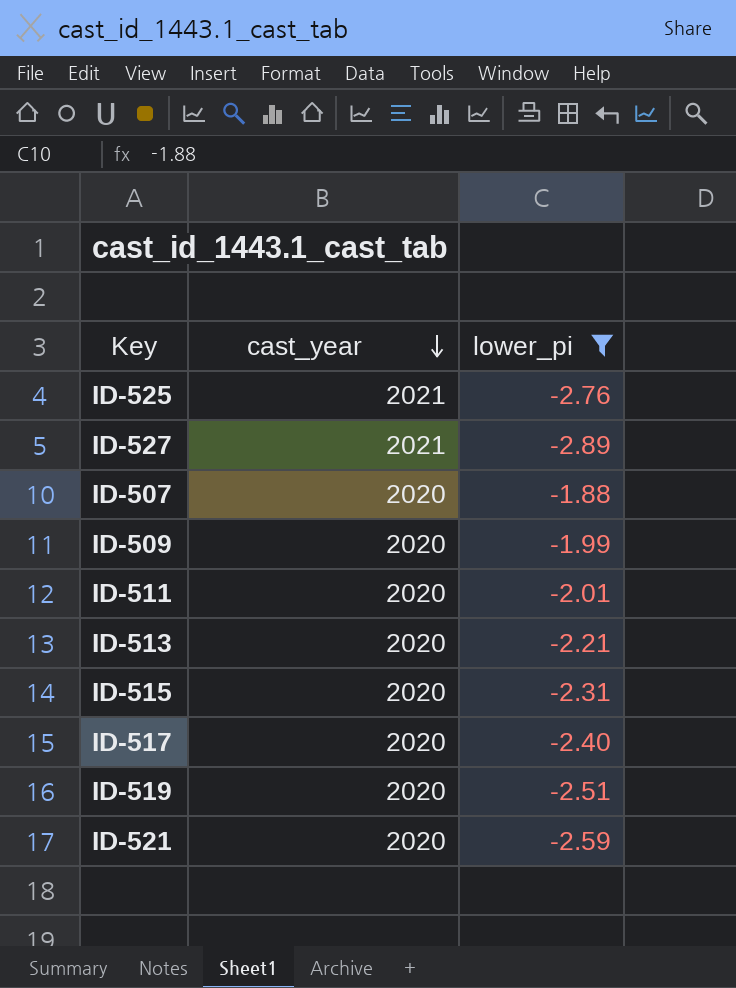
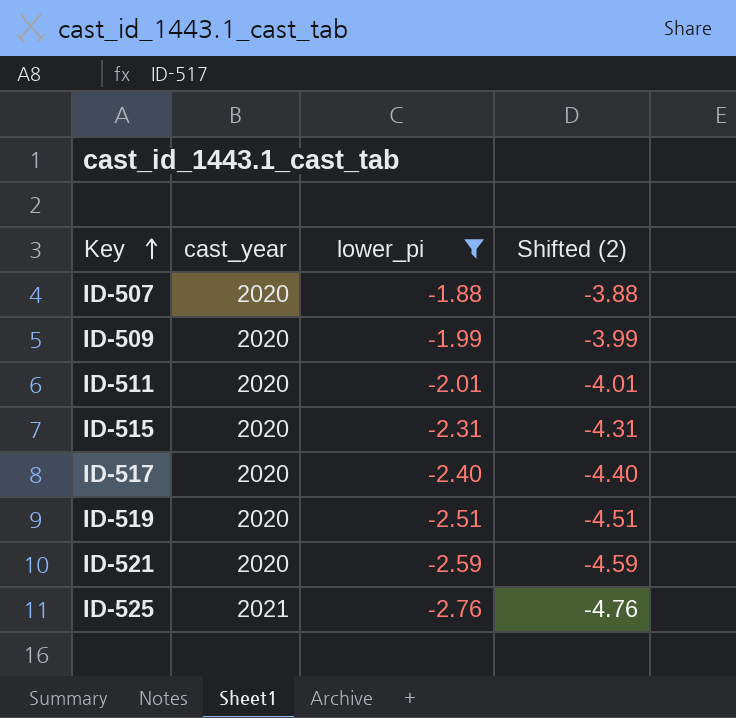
row order: cast_year descending -> Key ascending
column Shifted (2) | formula: none -> [lower_pi] - 2
row ID-527: 2021 | -2.89 -> none
row ID-513: 2020 | -2.21 -> none

